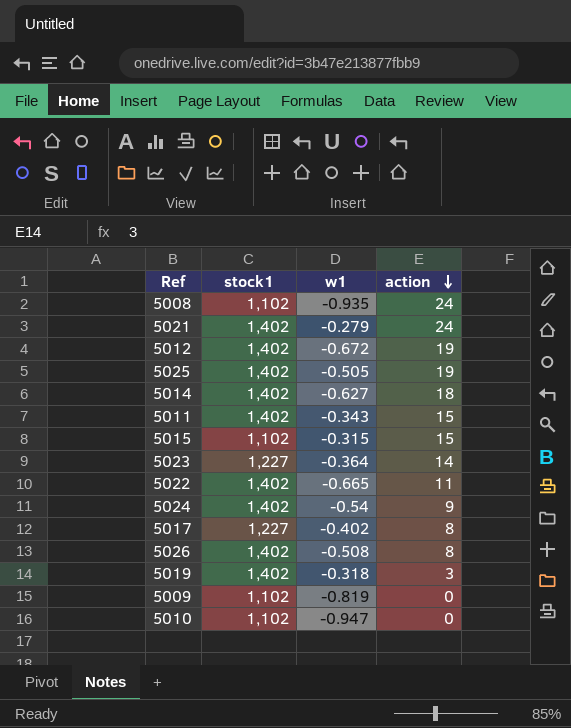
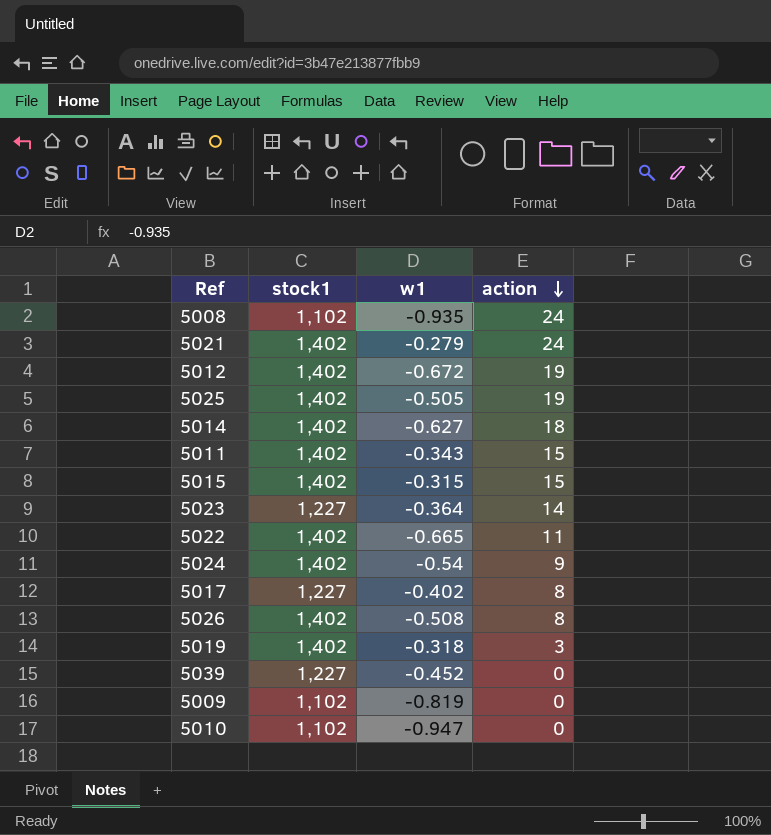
5015 | stock1: 1,102 -> 1,402
row 5039: none -> 1,227 | -0.452 | 0

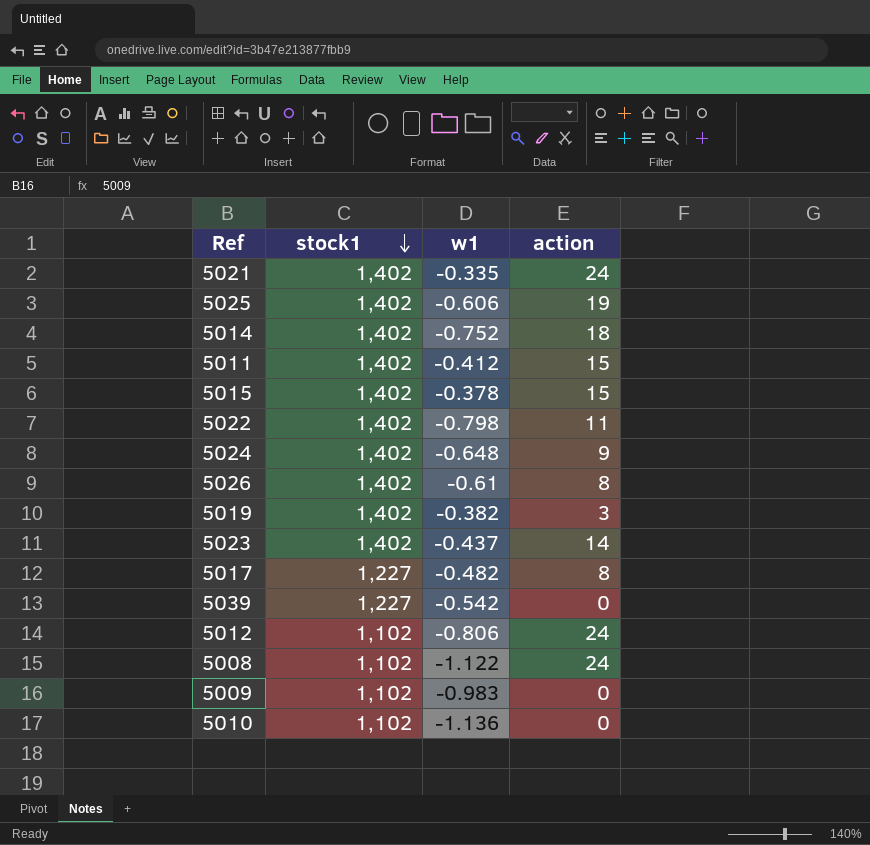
row order: action descending -> stock1 descending
5021 | w1: -0.279 -> -0.335
5025 | w1: -0.505 -> -0.606
5014 | w1: -0.627 -> -0.752
5011 | w1: -0.343 -> -0.412
5015 | w1: -0.315 -> -0.378
5022 | w1: -0.665 -> -0.798
5024 | w1: -0.54 -> -0.648
5026 | w1: -0.508 -> -0.61
5019 | w1: -0.318 -> -0.382
5023 | stock1: 1,227 -> 1,402
5023 | w1: -0.364 -> -0.437
5017 | w1: -0.402 -> -0.482
5039 | w1: -0.452 -> -0.542
5012 | stock1: 1,402 -> 1,102
5012 | w1: -0.672 -> -0.806
5012 | action: 19 -> 24
5008 | w1: -0.935 -> -1.122
5009 | w1: -0.819 -> -0.983
5010 | w1: -0.947 -> -1.136

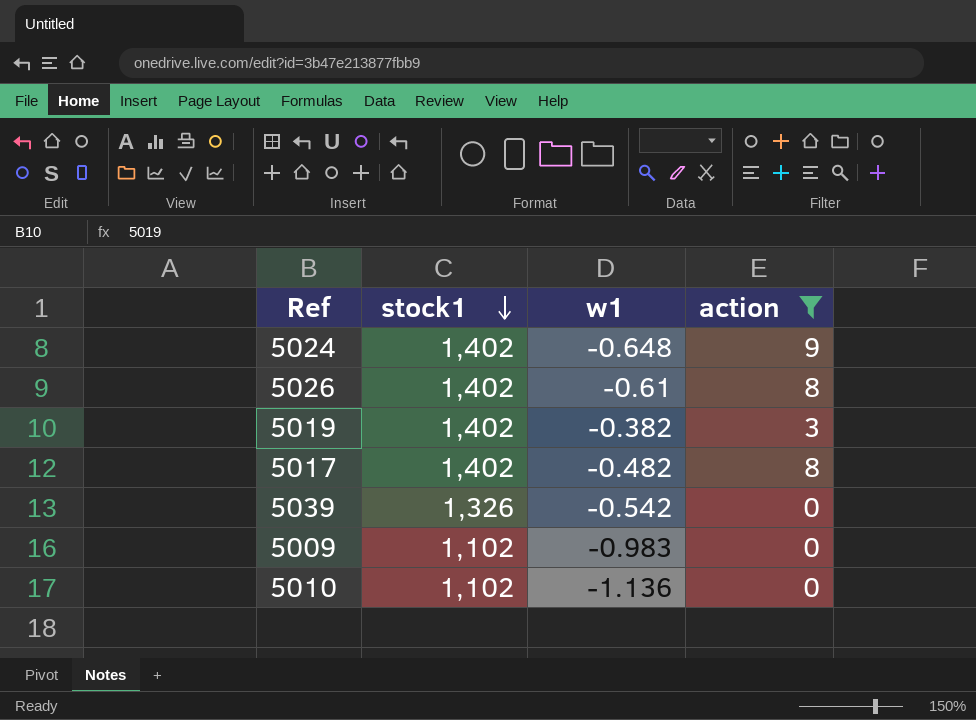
filter: none -> action <= 9
5017 | stock1: 1,227 -> 1,402
5039 | stock1: 1,227 -> 1,326

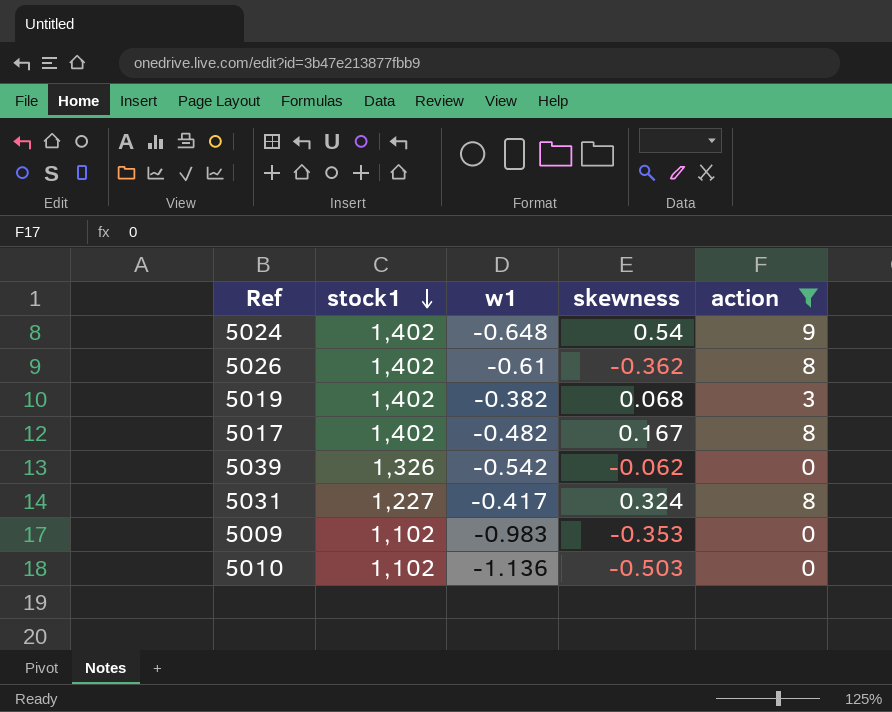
column skewness | position: none -> 4
row 5031: none -> 1,227 | -0.417 | 0.324 | 8

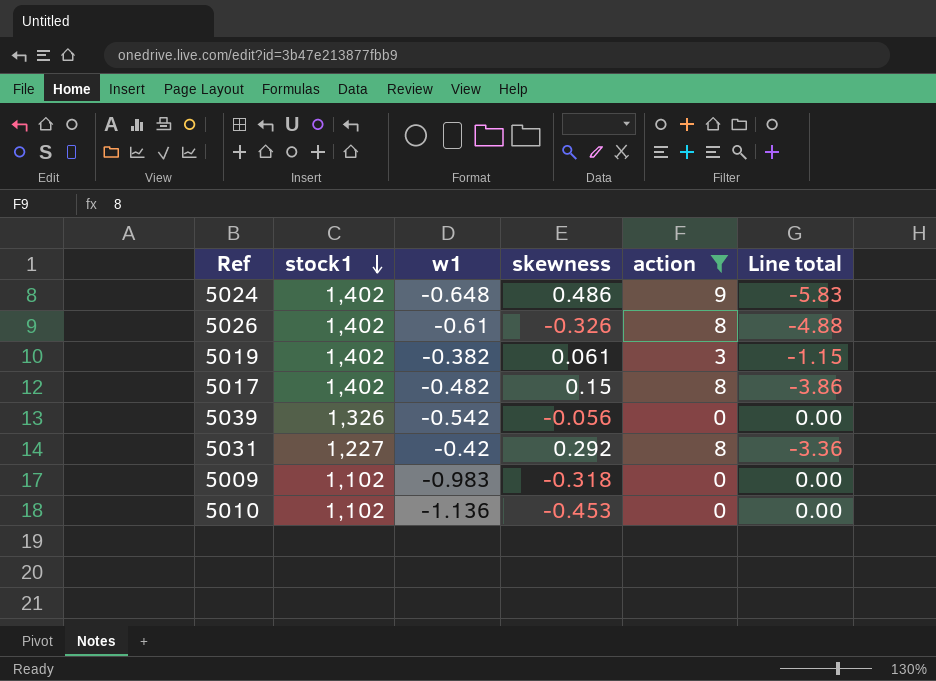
column Line total | formula: none -> [w1] * [action]
5024 | skewness: 0.54 -> 0.486
5026 | skewness: -0.362 -> -0.326
5019 | skewness: 0.068 -> 0.061
5017 | skewness: 0.167 -> 0.15
5039 | skewness: -0.062 -> -0.056
5031 | w1: -0.417 -> -0.42
5031 | skewness: 0.324 -> 0.292
5009 | skewness: -0.353 -> -0.318
5010 | skewness: -0.503 -> -0.453

